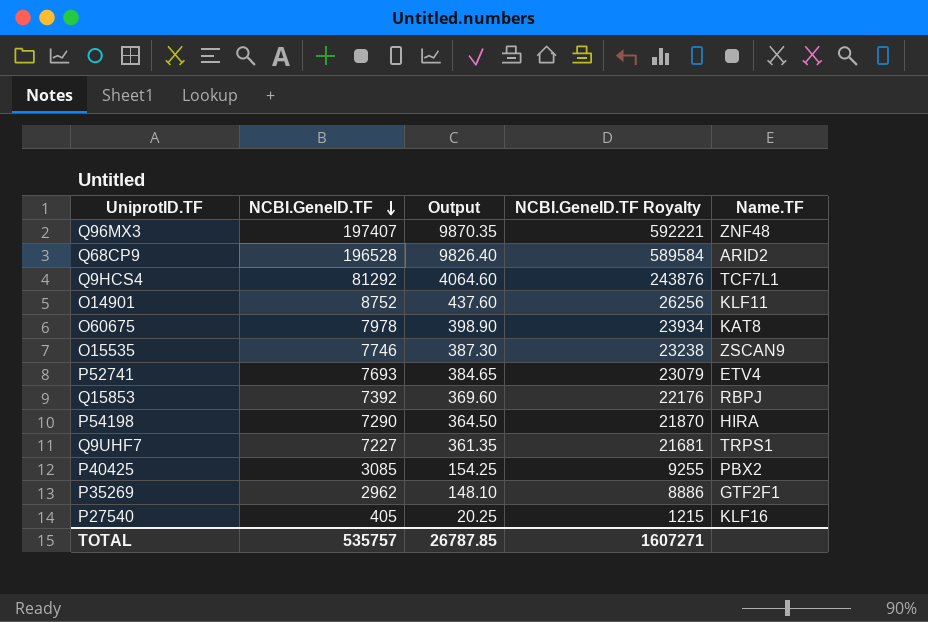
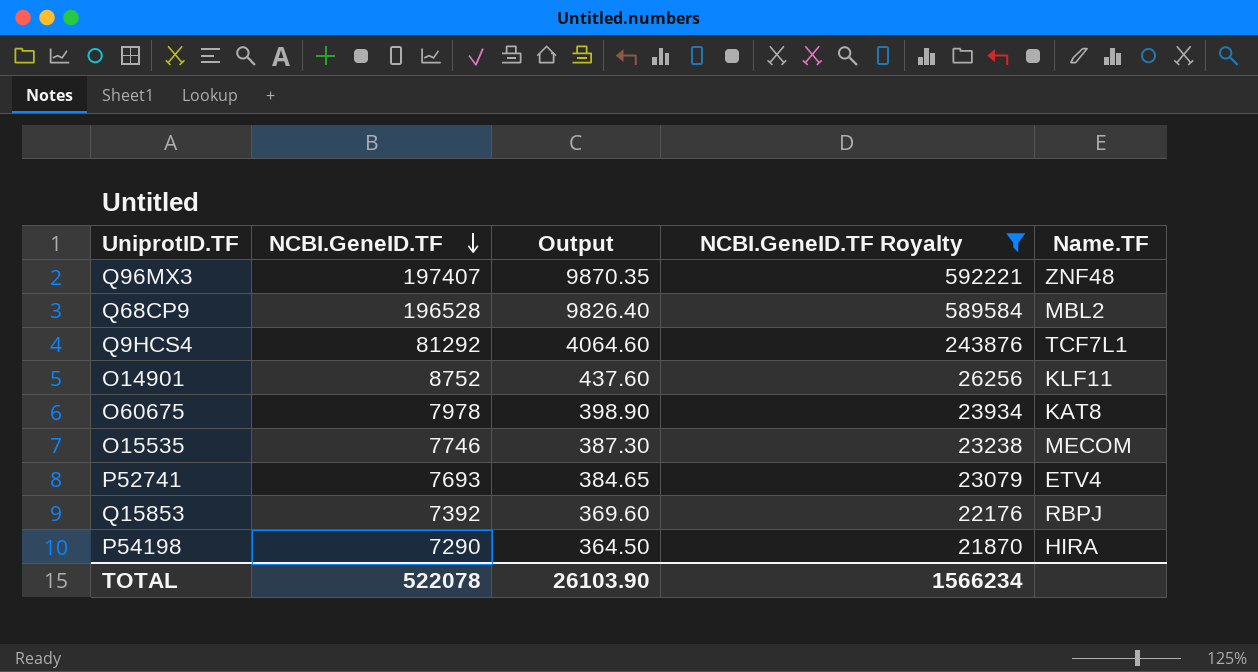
filter: none -> NCBI.GeneID.TF Royalty >= 21870
Q68CP9 | Name.TF: ARID2 -> MBL2
O15535 | Name.TF: ZSCAN9 -> MECOM
TOTAL | NCBI.GeneID.TF: 535757 -> 522078
TOTAL | Output: 26787.85 -> 26103.90
TOTAL | NCBI.GeneID.TF Royalty: 1607271 -> 1566234

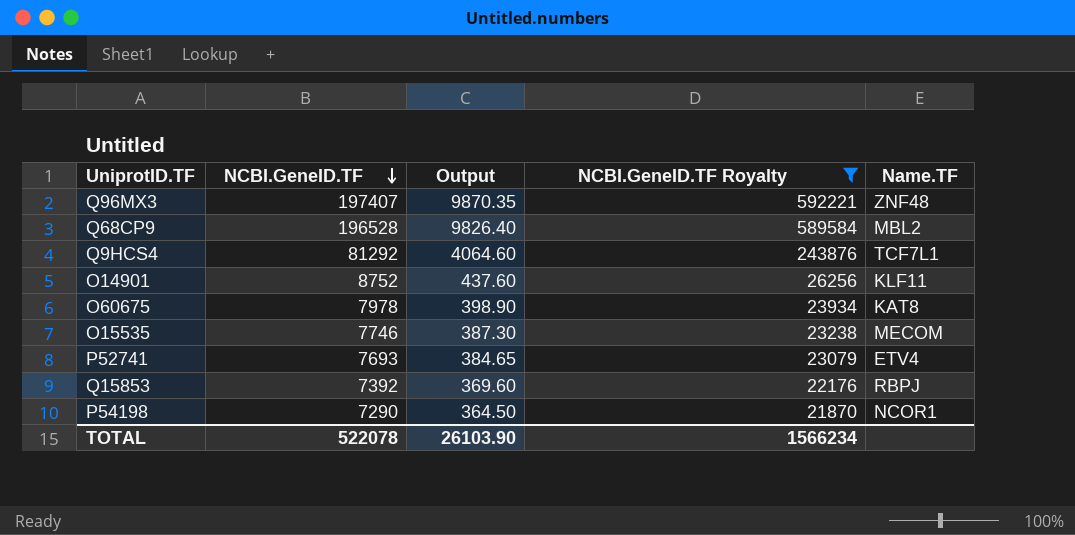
P54198 | Name.TF: HIRA -> NCOR1

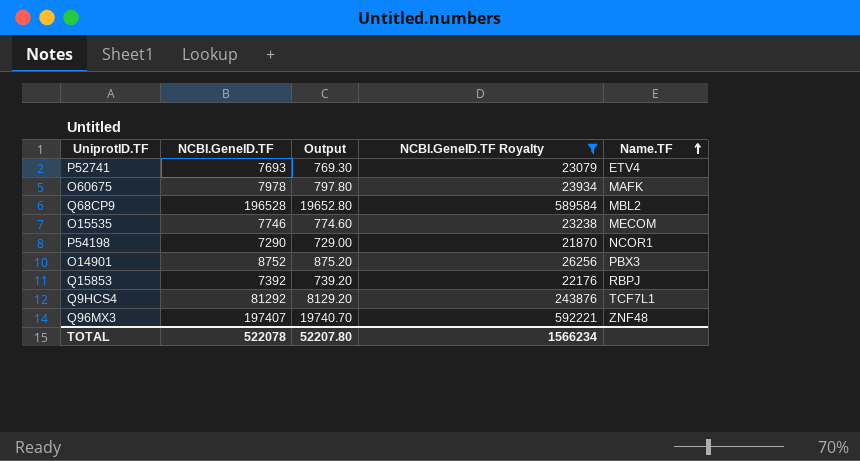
row order: NCBI.GeneID.TF descending -> Name.TF ascending
column Output | formula: [NCBI.GeneID.TF] * 0.05 -> [NCBI.GeneID.TF] * 0.1
O60675 | Name.TF: KAT8 -> MAFK
O14901 | Name.TF: KLF11 -> PBX3
TOTAL | Output: 26103.90 -> 52207.80

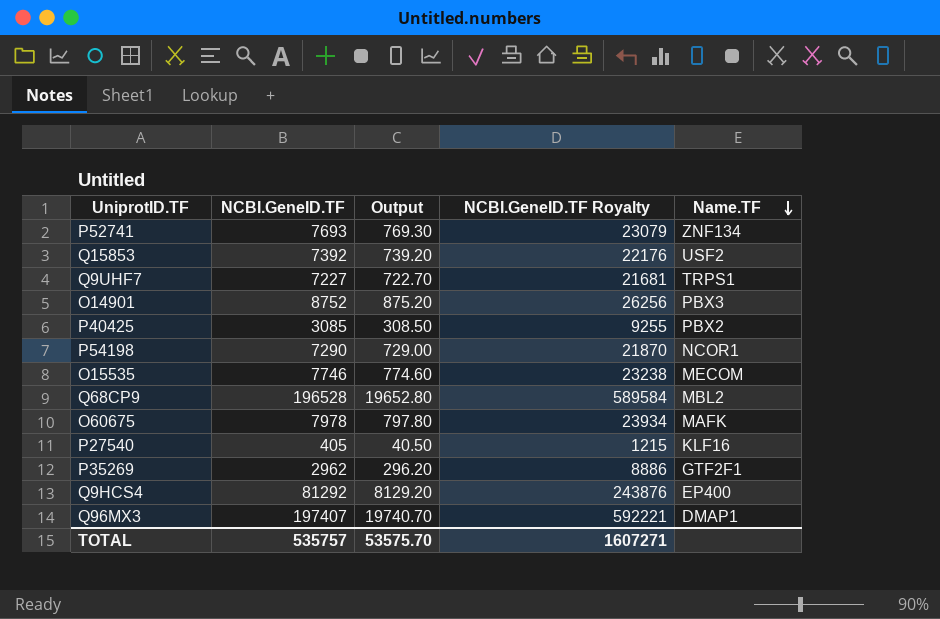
filter: NCBI.GeneID.TF Royalty >= 21870 -> none
row order: Name.TF ascending -> Name.TF descending
P52741 | Name.TF: ETV4 -> ZNF134
Q15853 | Name.TF: RBPJ -> USF2
Q9HCS4 | Name.TF: TCF7L1 -> EP400
Q96MX3 | Name.TF: ZNF48 -> DMAP1
TOTAL | NCBI.GeneID.TF: 522078 -> 535757
TOTAL | Output: 52207.80 -> 53575.70
TOTAL | NCBI.GeneID.TF Royalty: 1566234 -> 1607271

